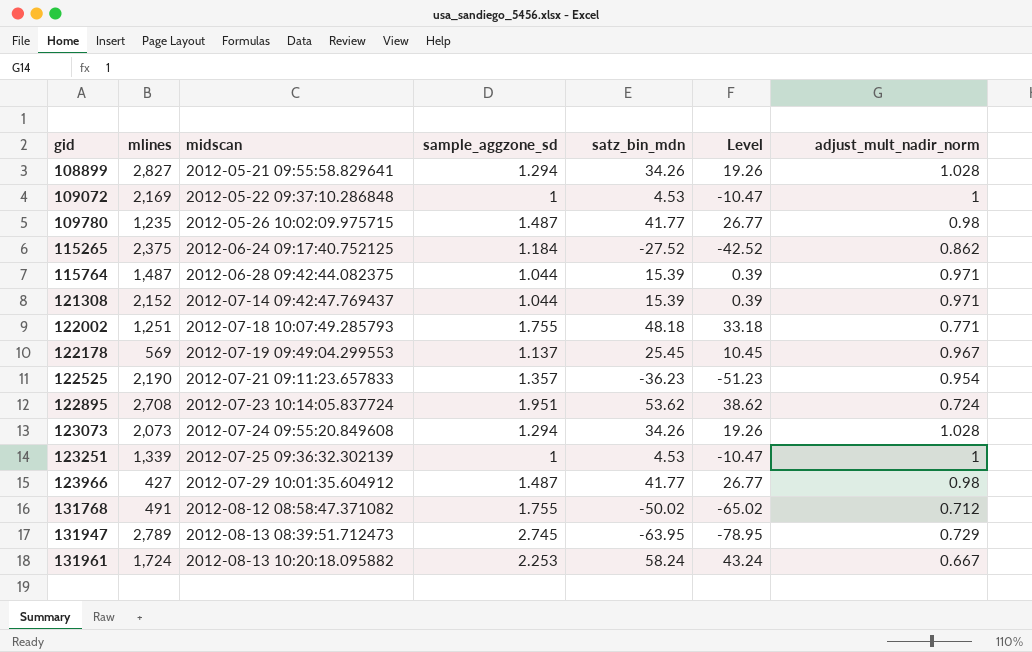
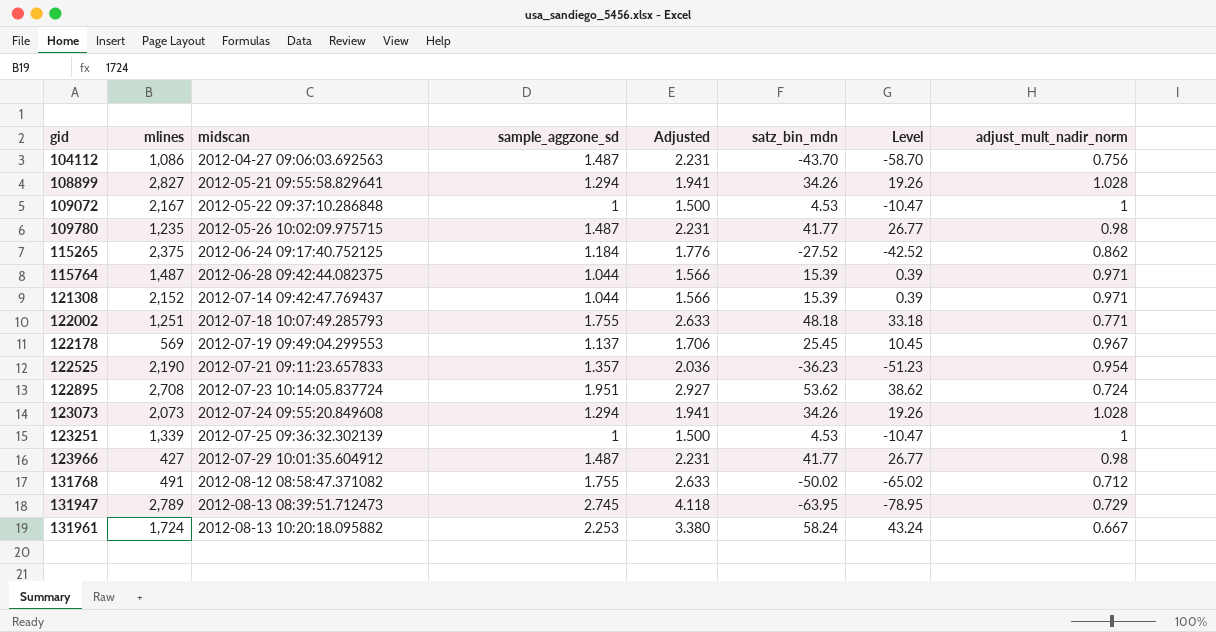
column Adjusted | formula: none -> [sample_aggzone_sd] * 1.5
row 104112: none -> 1,086 | 2012-04-27 09:06:03.692563 | 1.487 | 2.231 | -43.70 | -58.70 | 0.756
109072 | mlines: 2,169 -> 2,167

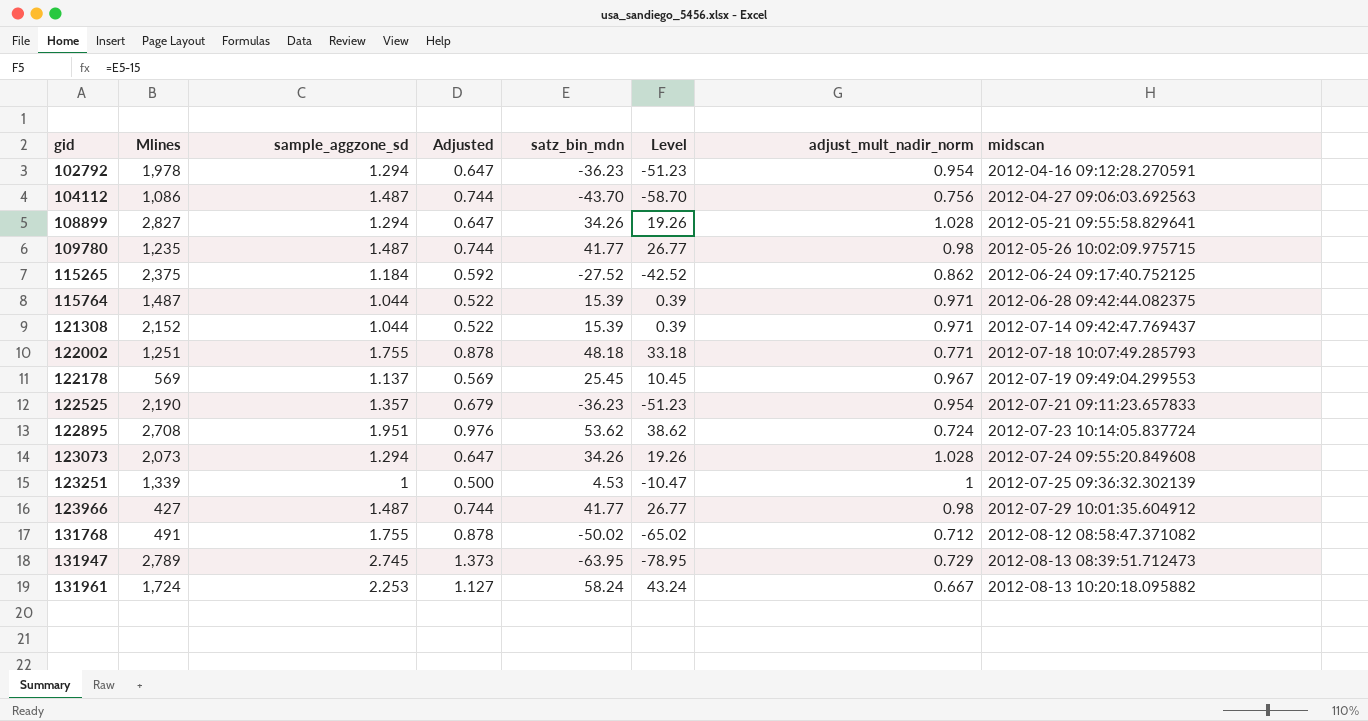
column name: mlines -> Mlines
column Adjusted | formula: [sample_aggzone_sd] * 1.5 -> [sample_aggzone_sd] * 0.5
column midscan | position: 3 -> 8
row 109072: 2,167 | 2012-05-22 09:37:10.286848 | 1 | 1.500 | 4.53 | -10.47 | 1 -> none
row 102792: none -> 1,978 | 1.294 | 0.647 | -36.23 | -51.23 | 0.954 | 2012-04-16 09:12:28.270591

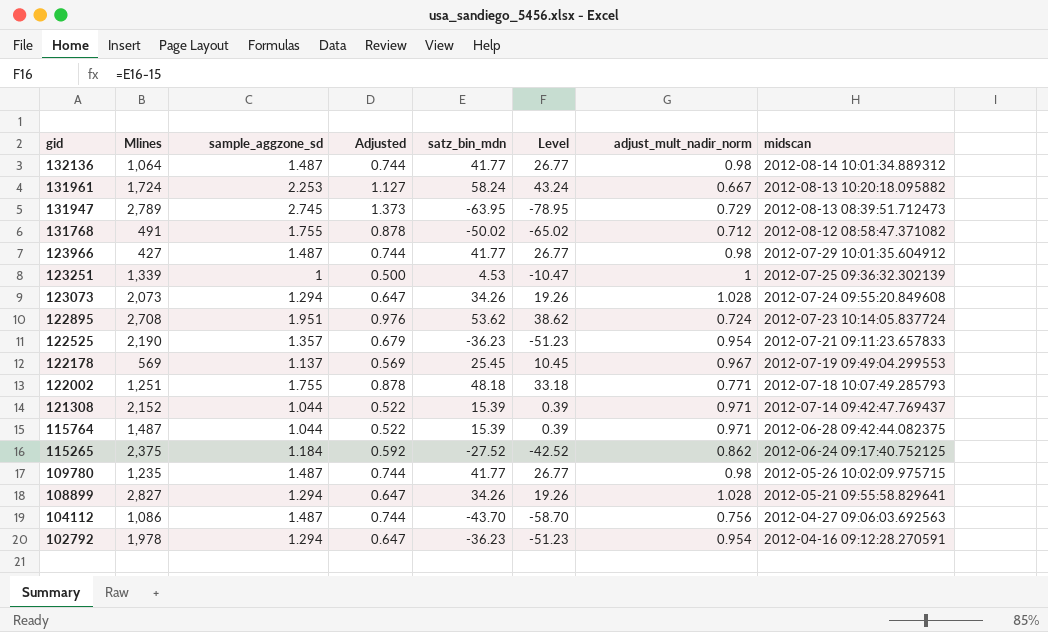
row order: gid ascending -> gid descending
row 132136: none -> 1,064 | 1.487 | 0.744 | 41.77 | 26.77 | 0.98 | 2012-08-14 10:01:34.889312

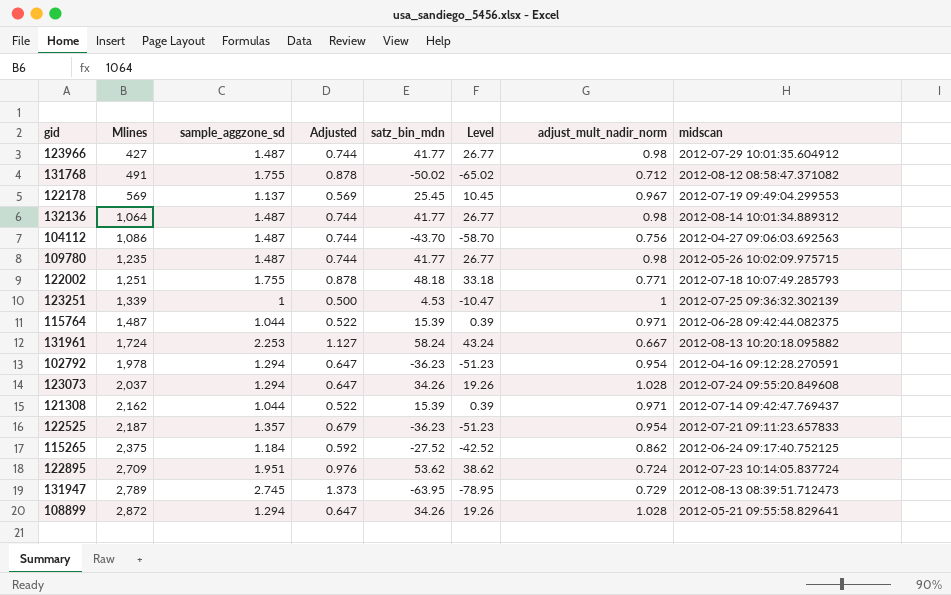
row order: gid descending -> Mlines ascending
123073 | Mlines: 2,073 -> 2,037
121308 | Mlines: 2,152 -> 2,162
122525 | Mlines: 2,190 -> 2,187
122895 | Mlines: 2,708 -> 2,709
108899 | Mlines: 2,827 -> 2,872

